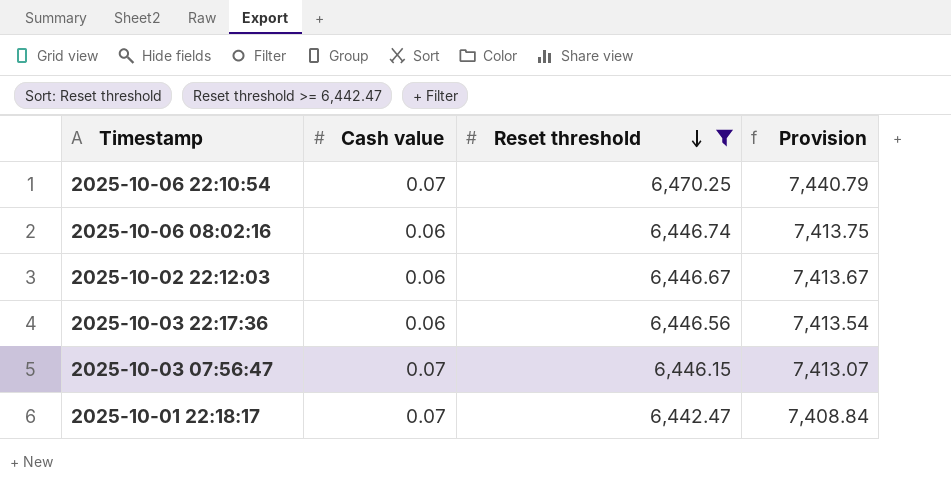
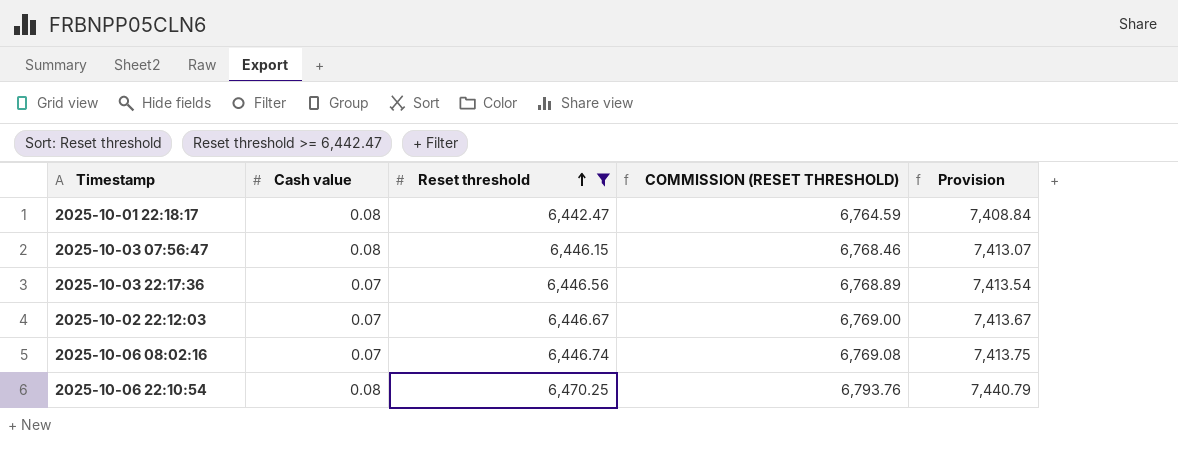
row order: Reset threshold descending -> Reset threshold ascending
column COMMISSION (RESET THRESHOLD) | formula: none -> [Reset threshold] * 1.05
2025-10-01 22:18:17 | Cash value: 0.07 -> 0.08
2025-10-03 07:56:47 | Cash value: 0.07 -> 0.08
2025-10-03 22:17:36 | Cash value: 0.06 -> 0.07
2025-10-02 22:12:03 | Cash value: 0.06 -> 0.07
2025-10-06 08:02:16 | Cash value: 0.06 -> 0.07
2025-10-06 22:10:54 | Cash value: 0.07 -> 0.08

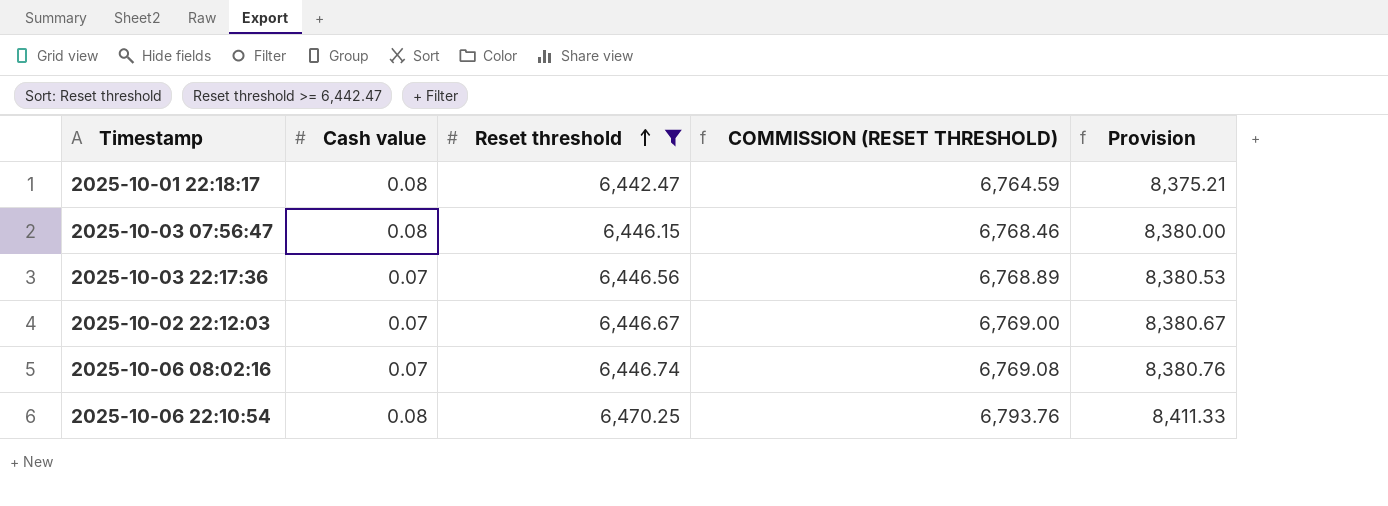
column Provision | formula: [Reset threshold] * 1.15 -> [Reset threshold] * 1.3

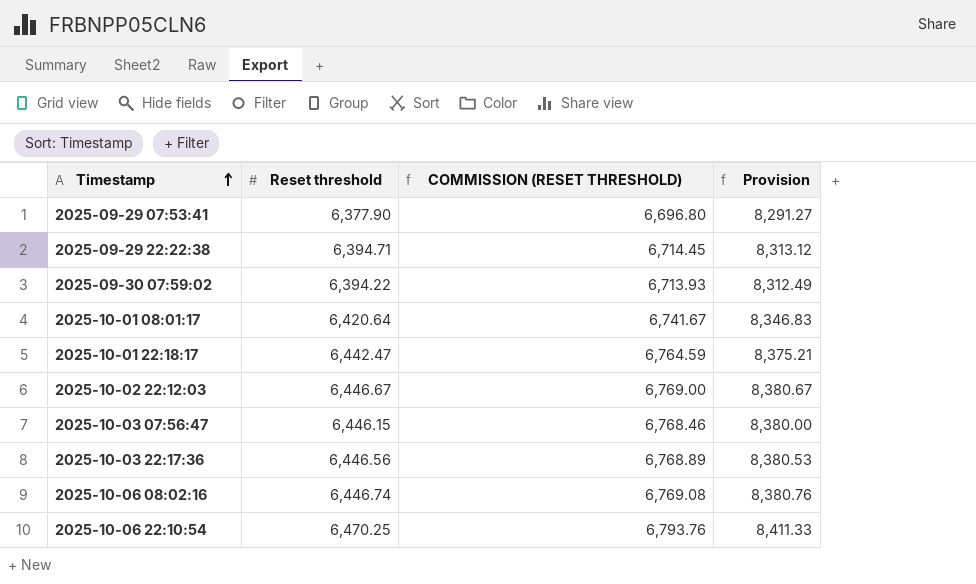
filter: Reset threshold >= 6,442.47 -> none
row order: Reset threshold ascending -> Timestamp ascending
column Cash value | position: 2 -> none

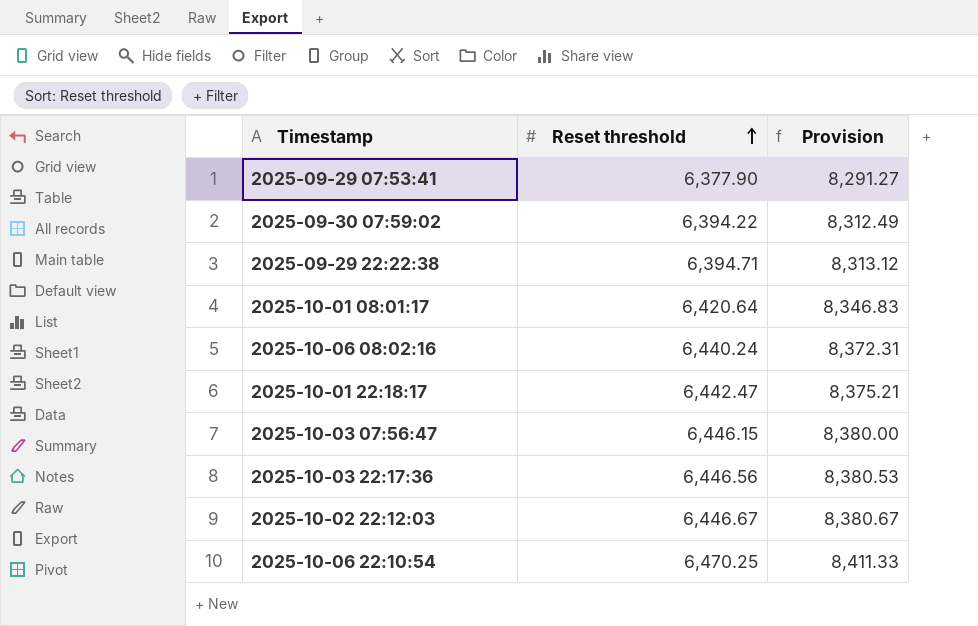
row order: Timestamp ascending -> Reset threshold ascending
column COMMISSION (RESET THRESHOLD) | formula: [Reset threshold] * 1.05 -> none
2025-10-06 08:02:16 | Reset threshold: 6,446.74 -> 6,440.24
2025-10-06 08:02:16 | Provision: 8,380.76 -> 8,372.31

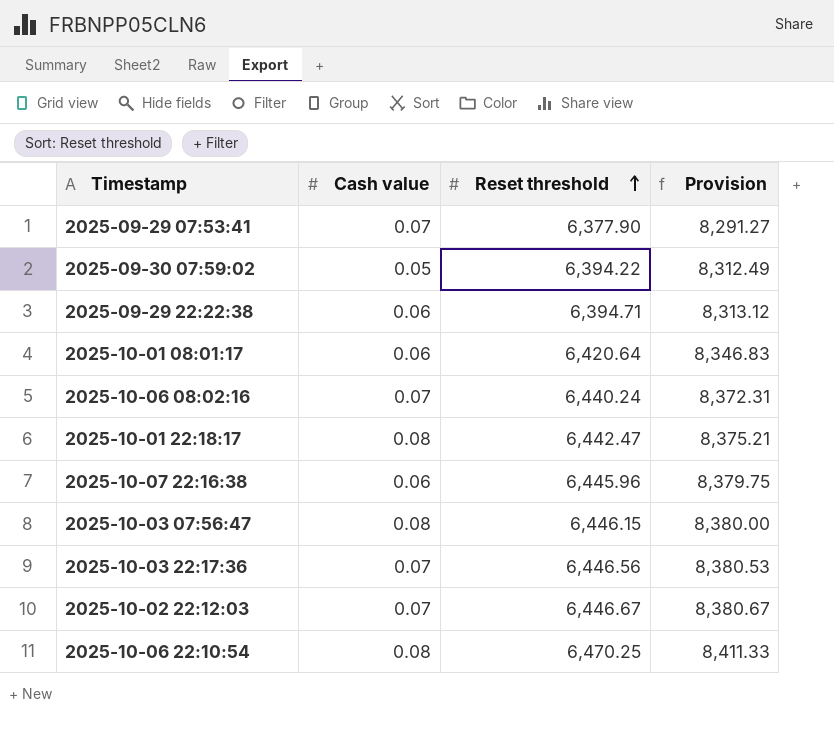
column Cash value | position: none -> 2
row 2025-10-07 22:16:38: none -> 0.06 | 6,445.96 | 8,379.75

